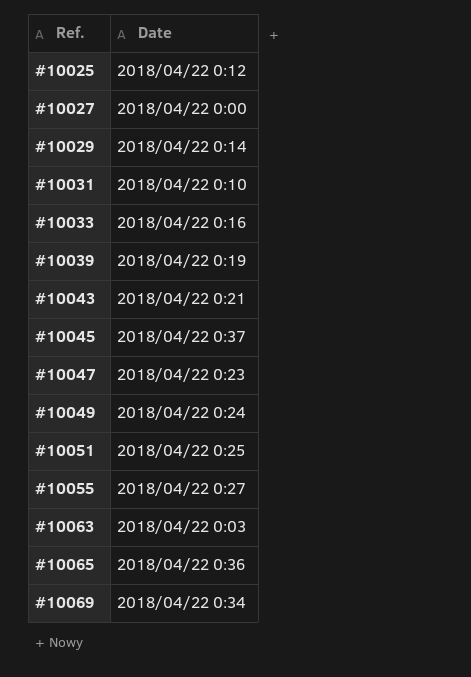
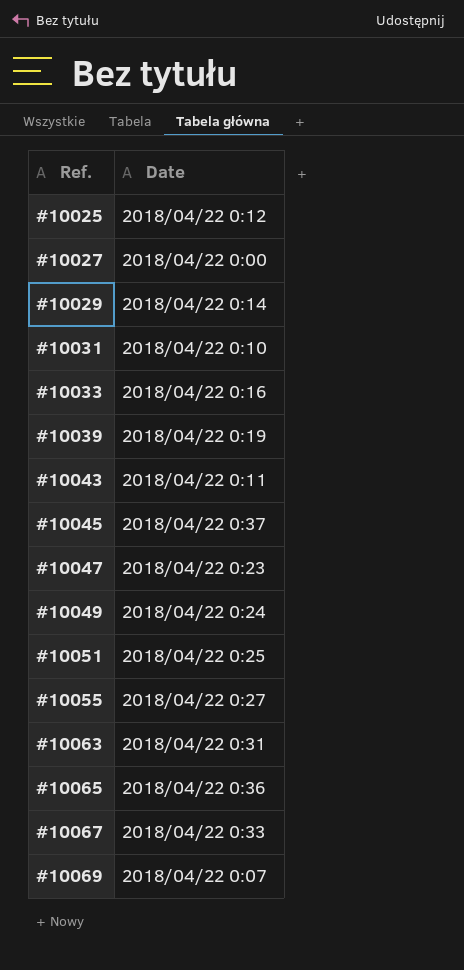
#10043 | Date: 2018/04/22 0:21 -> 2018/04/22 0:11
#10063 | Date: 2018/04/22 0:03 -> 2018/04/22 0:31
row #10067: none -> 2018/04/22 0:33
#10069 | Date: 2018/04/22 0:34 -> 2018/04/22 0:07

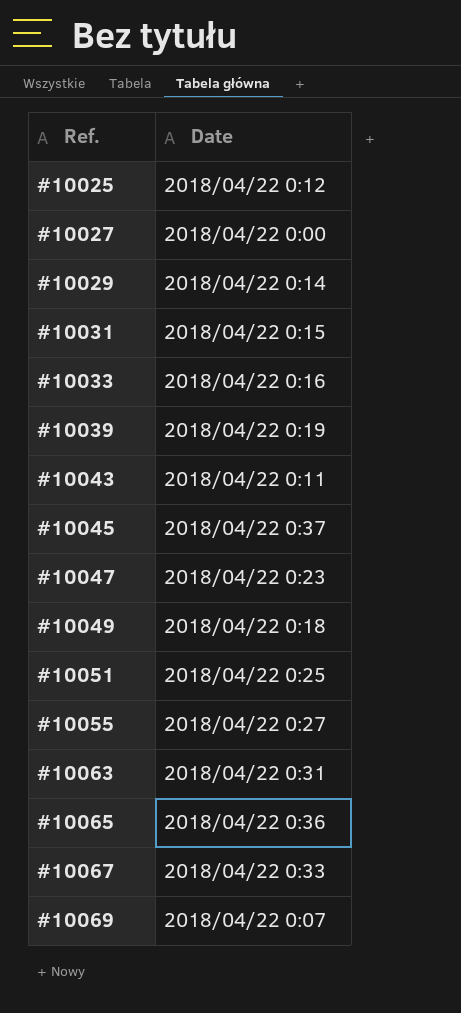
#10031 | Date: 2018/04/22 0:10 -> 2018/04/22 0:15
#10049 | Date: 2018/04/22 0:24 -> 2018/04/22 0:18

